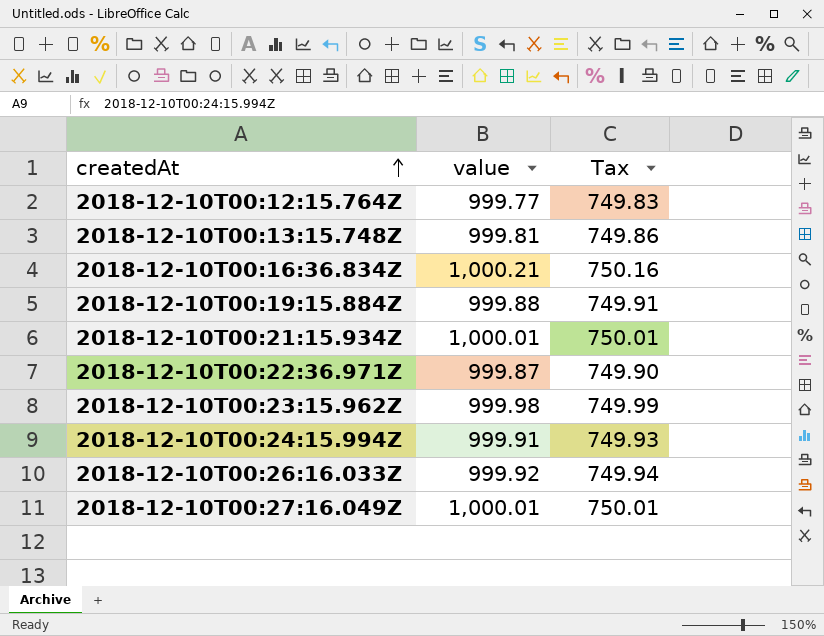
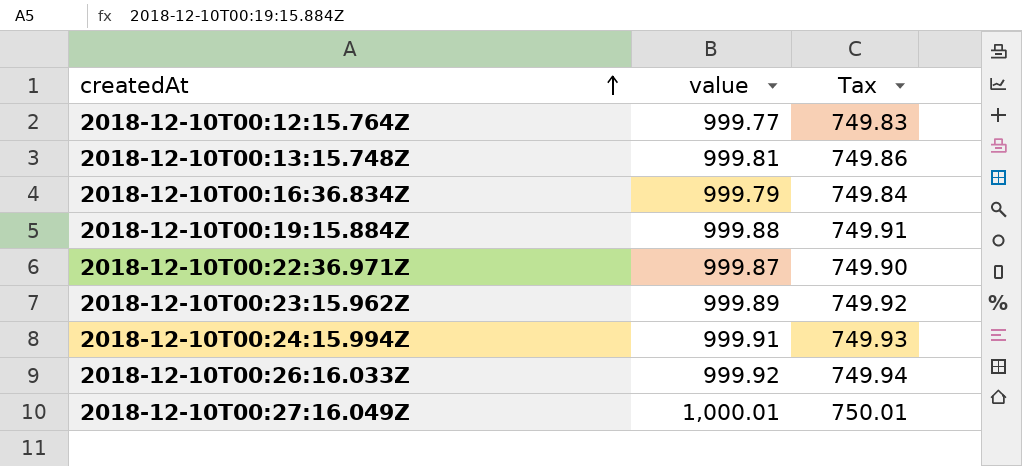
row 2018-12-10T00:21:15.934Z: 1,000.01 | 750.01 -> none
2018-12-10T00:16:36.834Z | value: 1,000.21 -> 999.79
2018-12-10T00:16:36.834Z | Tax: 750.16 -> 749.84
2018-12-10T00:23:15.962Z | value: 999.98 -> 999.89
2018-12-10T00:23:15.962Z | Tax: 749.99 -> 749.92

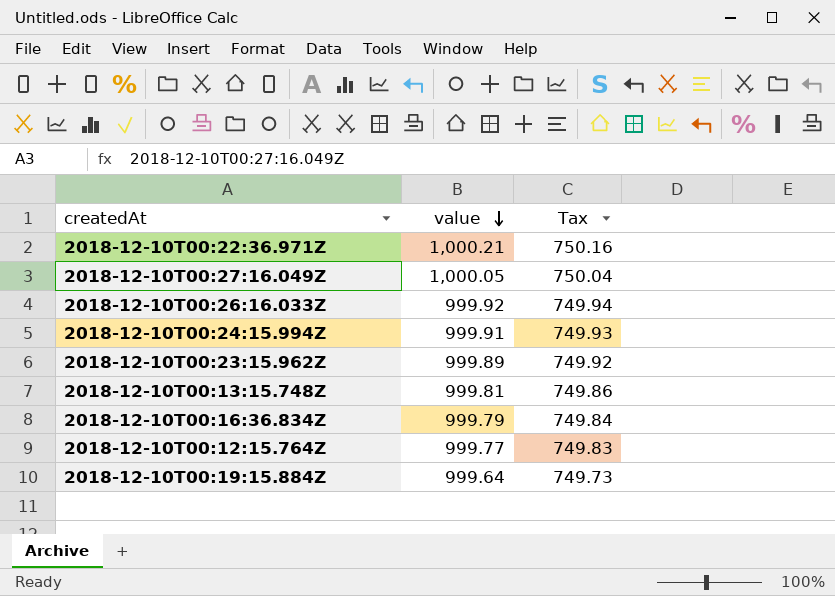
row order: createdAt ascending -> value descending
2018-12-10T00:22:36.971Z | value: 999.87 -> 1,000.21
2018-12-10T00:22:36.971Z | Tax: 749.90 -> 750.16
2018-12-10T00:27:16.049Z | value: 1,000.01 -> 1,000.05
2018-12-10T00:27:16.049Z | Tax: 750.01 -> 750.04
2018-12-10T00:19:15.884Z | value: 999.88 -> 999.64
2018-12-10T00:19:15.884Z | Tax: 749.91 -> 749.73

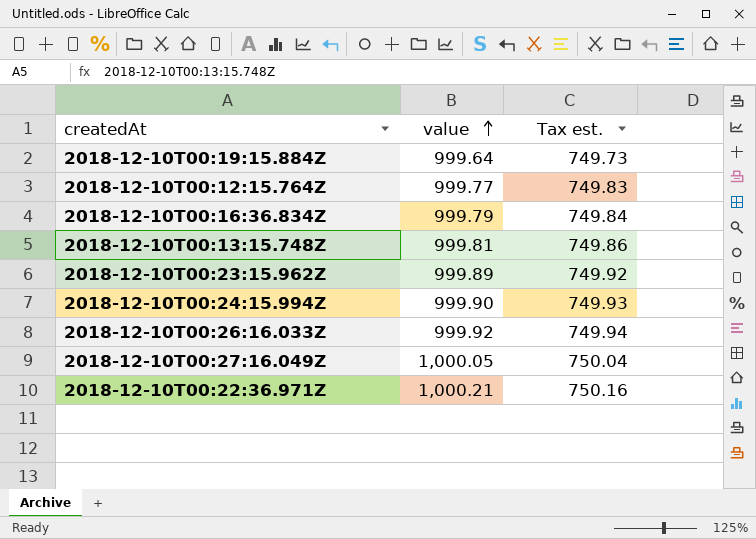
row order: value descending -> value ascending
column name: Tax -> Tax est.
2018-12-10T00:24:15.994Z | value: 999.91 -> 999.90

